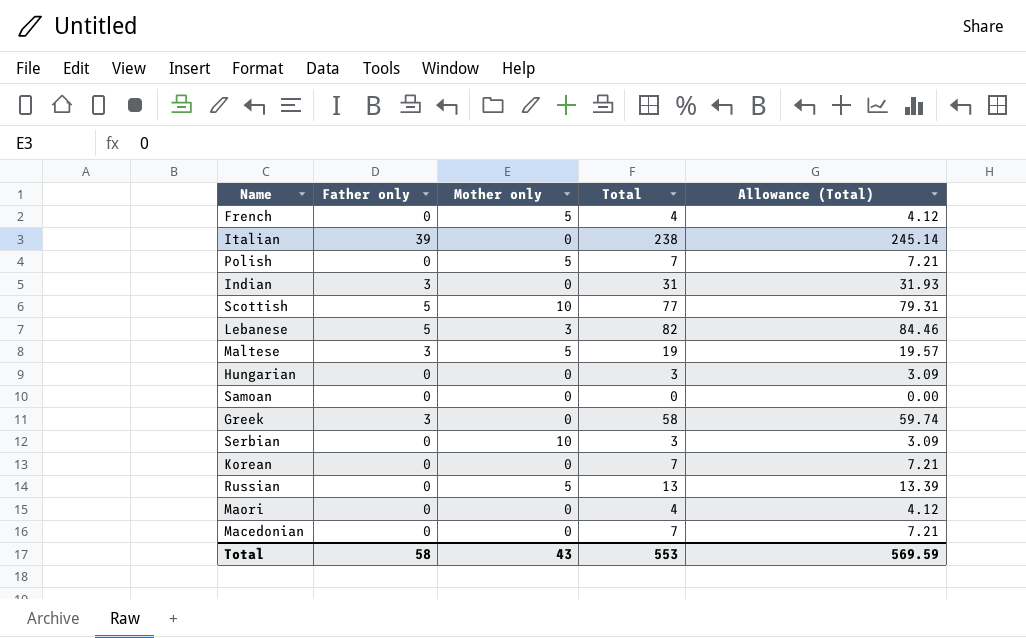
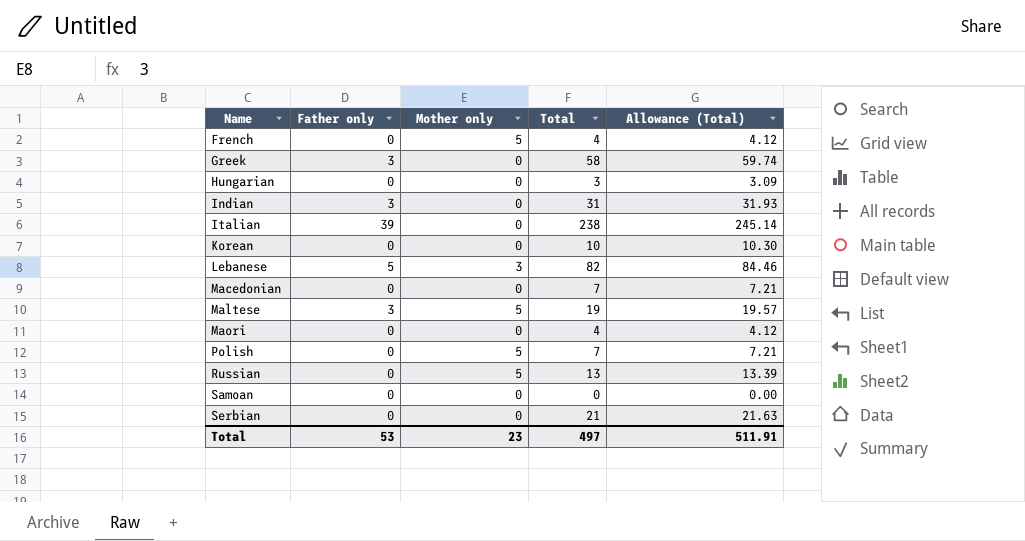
row order: none -> Name ascending
row Scottish: 5 | 10 | 77 | 79.31 -> none
Korean | Total: 7 -> 10
Korean | Allowance (Total): 7.21 -> 10.30
Serbian | Mother only: 10 -> 0
Serbian | Total: 3 -> 21
Serbian | Allowance (Total): 3.09 -> 21.63
Total | Father only: 58 -> 53
Total | Mother only: 43 -> 23
Total | Total: 553 -> 497
Total | Allowance (Total): 569.59 -> 511.91

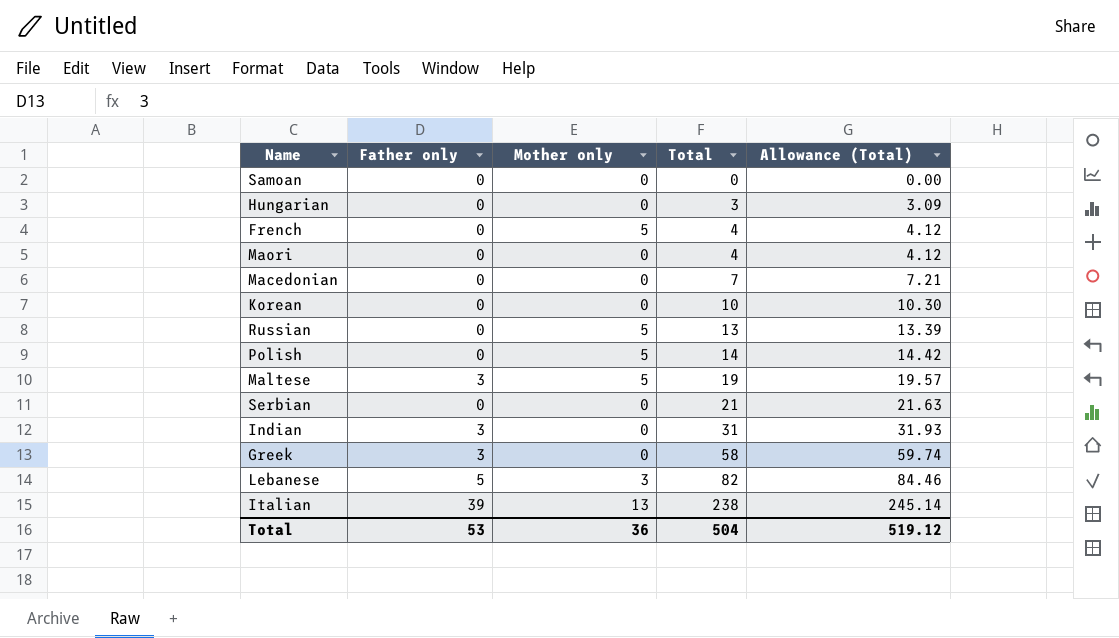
row order: Name ascending -> Total ascending
Polish | Total: 7 -> 14
Polish | Allowance (Total): 7.21 -> 14.42
Italian | Mother only: 0 -> 13
Total | Mother only: 23 -> 36
Total | Total: 497 -> 504
Total | Allowance (Total): 511.91 -> 519.12

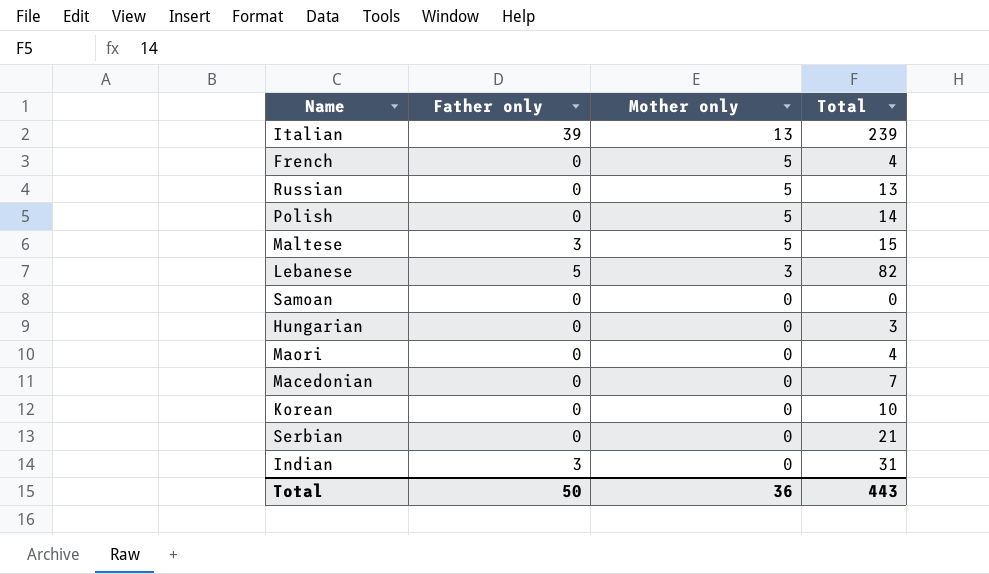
row order: Total ascending -> Mother only descending
column Allowance (Total) | formula: [Total] * 1.03 -> none
row Greek: 3 | 0 | 58 | 59.74 -> none
Italian | Total: 238 -> 239
Maltese | Total: 19 -> 15
Total | Father only: 53 -> 50
Total | Total: 504 -> 443

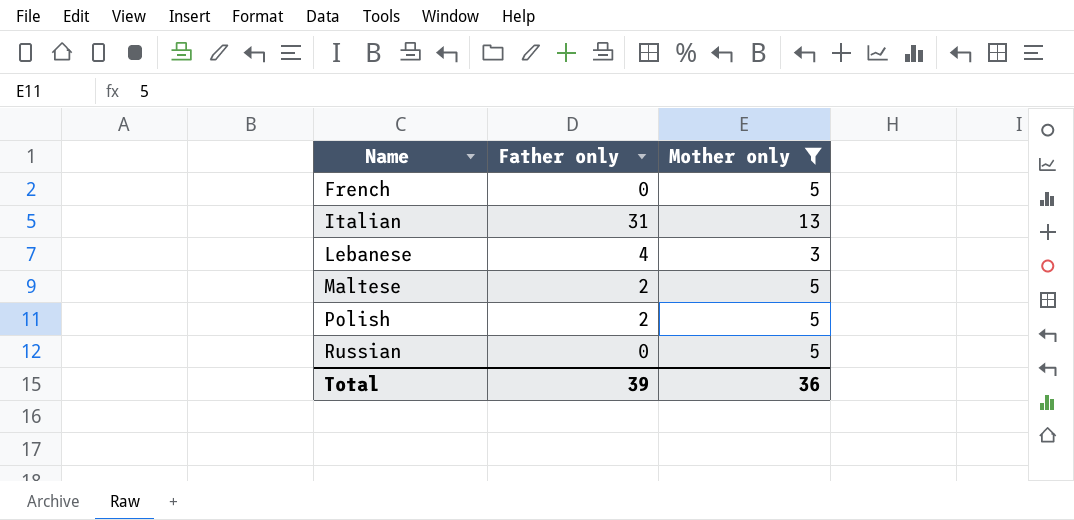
filter: none -> Mother only != 0
row order: Mother only descending -> Name ascending
column Total | position: 4 -> none
Italian | Father only: 39 -> 31
Lebanese | Father only: 5 -> 4
Maltese | Father only: 3 -> 2
Polish | Father only: 0 -> 2
Total | Father only: 50 -> 39

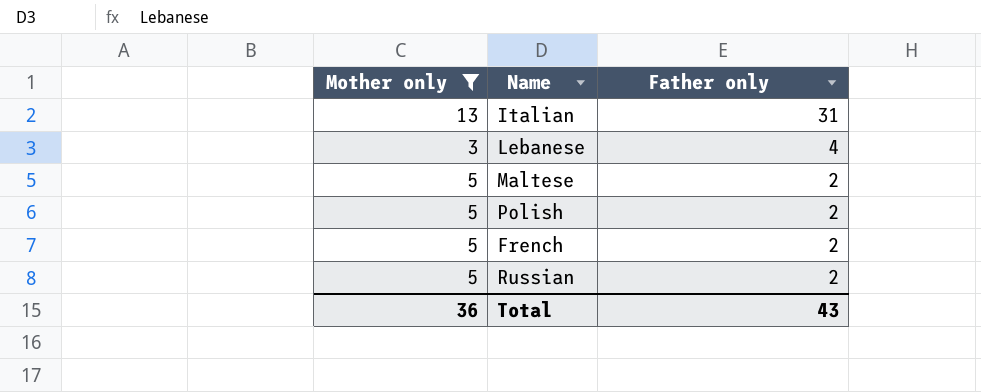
row order: Name ascending -> Father only descending
column Mother only | position: 3 -> 1
French | Father only: 0 -> 2
Russian | Father only: 0 -> 2
Total | Father only: 39 -> 43

